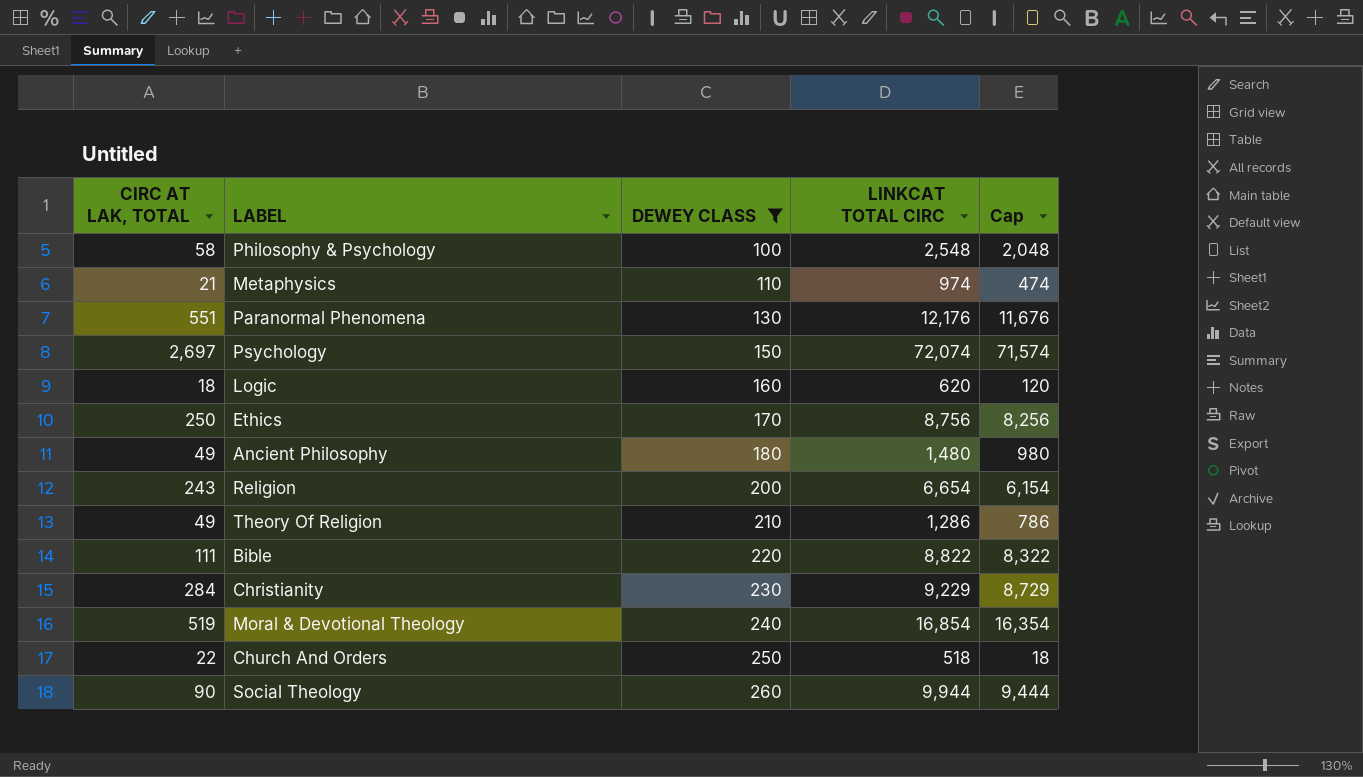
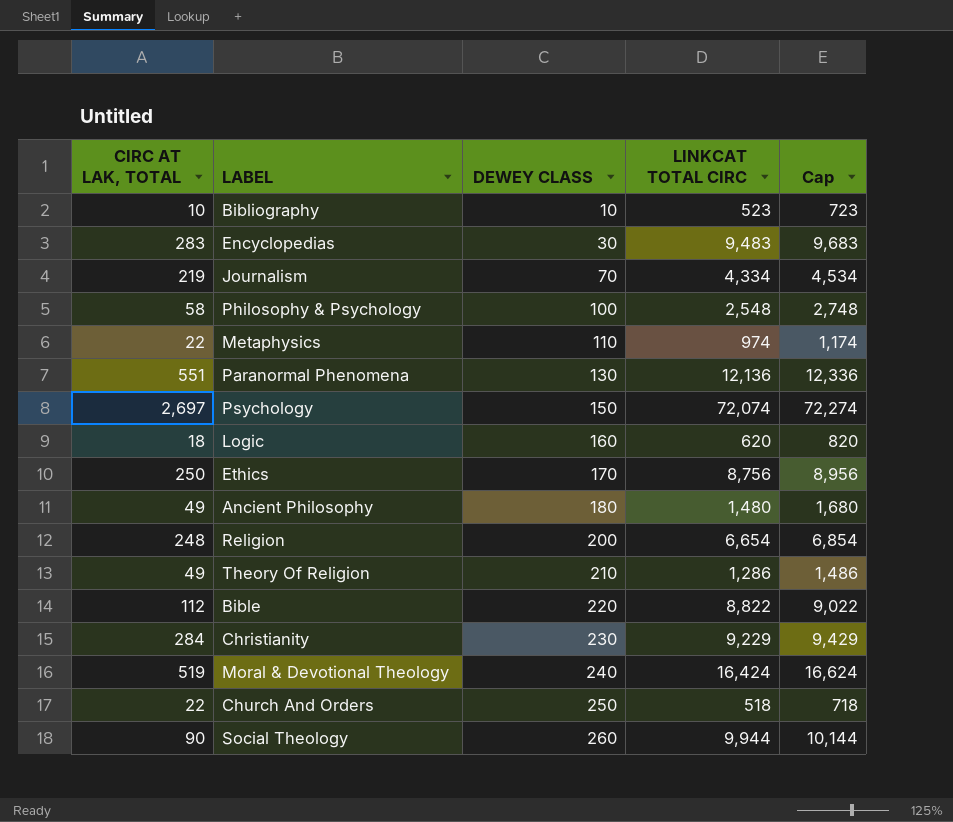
filter: DEWEY CLASS >= 100 -> none
column Cap | formula: [LINKCAT TOTAL CIRC] - 500 -> [LINKCAT TOTAL CIRC] + 200
Metaphysics | CIRC AT LAK, TOTAL: 21 -> 22
Paranormal Phenomena | LINKCAT TOTAL CIRC: 12,176 -> 12,136
Religion | CIRC AT LAK, TOTAL: 243 -> 248
Bible | CIRC AT LAK, TOTAL: 111 -> 112
Moral & Devotional Theology | LINKCAT TOTAL CIRC: 16,854 -> 16,424

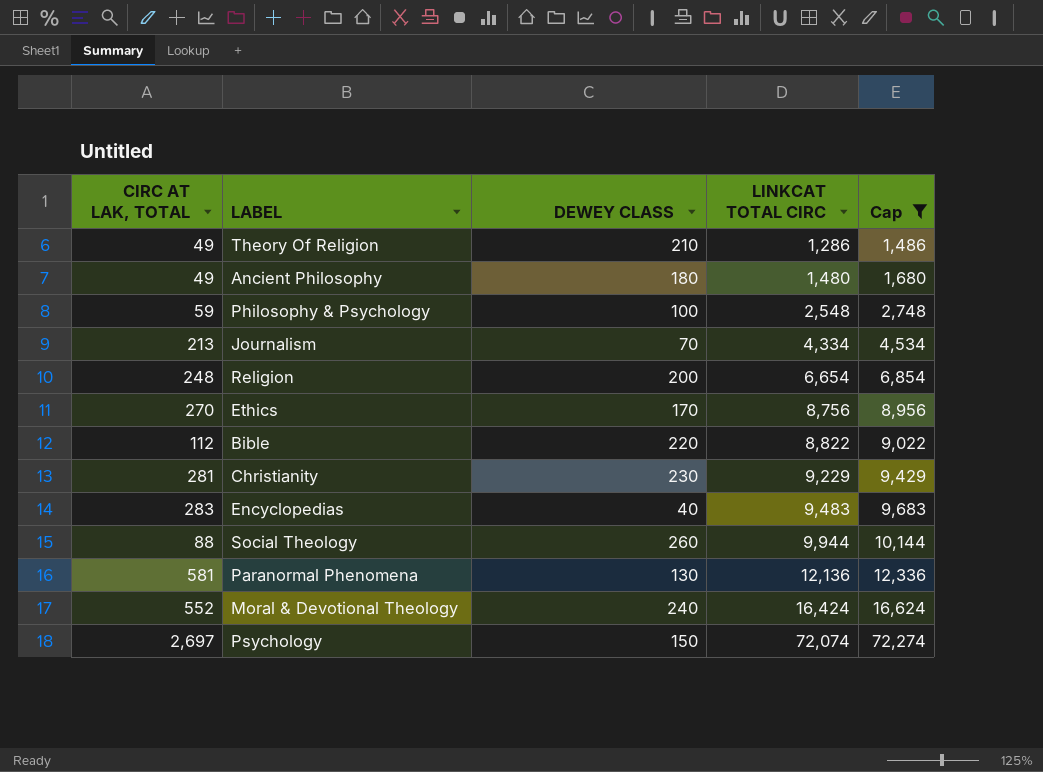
filter: none -> Cap >= 1,486
row order: DEWEY CLASS ascending -> LINKCAT TOTAL CIRC ascending
Philosophy & Psychology | CIRC AT LAK, TOTAL: 58 -> 59
Journalism | CIRC AT LAK, TOTAL: 219 -> 213
Ethics | CIRC AT LAK, TOTAL: 250 -> 270
Christianity | CIRC AT LAK, TOTAL: 284 -> 281
Encyclopedias | DEWEY CLASS: 30 -> 40
Social Theology | CIRC AT LAK, TOTAL: 90 -> 88
Paranormal Phenomena | CIRC AT LAK, TOTAL: 551 -> 581
Moral & Devotional Theology | CIRC AT LAK, TOTAL: 519 -> 552

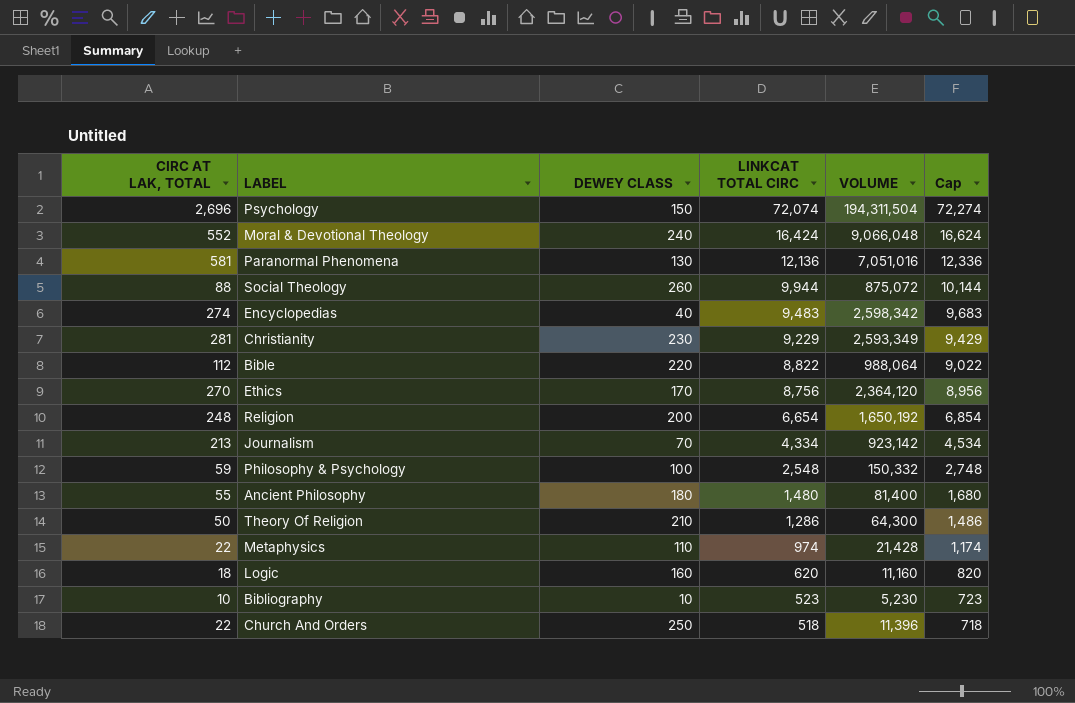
filter: Cap >= 1,486 -> none
row order: LINKCAT TOTAL CIRC ascending -> LINKCAT TOTAL CIRC descending
column VOLUME | formula: none -> [CIRC AT LAK, TOTAL] * [LINKCAT TOTAL CIRC]
Psychology | CIRC AT LAK, TOTAL: 2,697 -> 2,696
Encyclopedias | CIRC AT LAK, TOTAL: 283 -> 274
Ancient Philosophy | CIRC AT LAK, TOTAL: 49 -> 55
Theory Of Religion | CIRC AT LAK, TOTAL: 49 -> 50

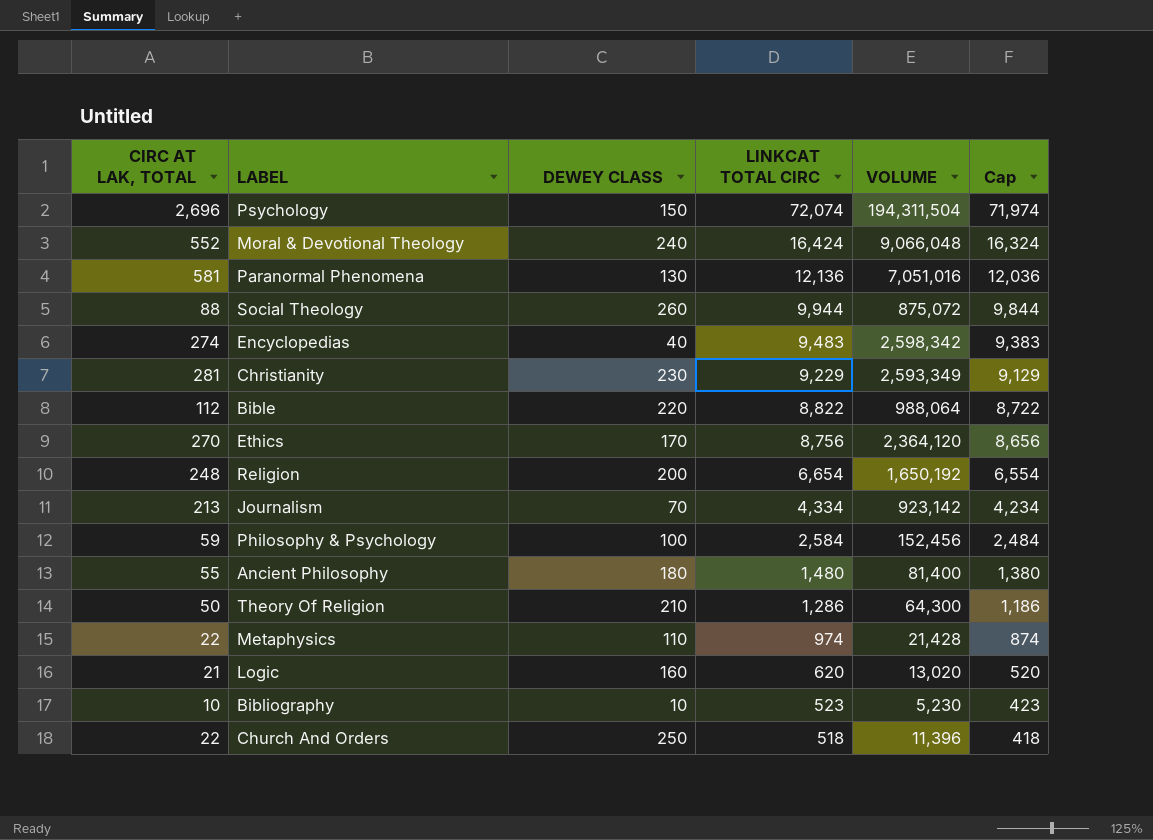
column Cap | formula: [LINKCAT TOTAL CIRC] + 200 -> [LINKCAT TOTAL CIRC] - 100
Philosophy & Psychology | LINKCAT TOTAL CIRC: 2,548 -> 2,584
Philosophy & Psychology | VOLUME: 150,332 -> 152,456
Logic | CIRC AT LAK, TOTAL: 18 -> 21
Logic | VOLUME: 11,160 -> 13,020

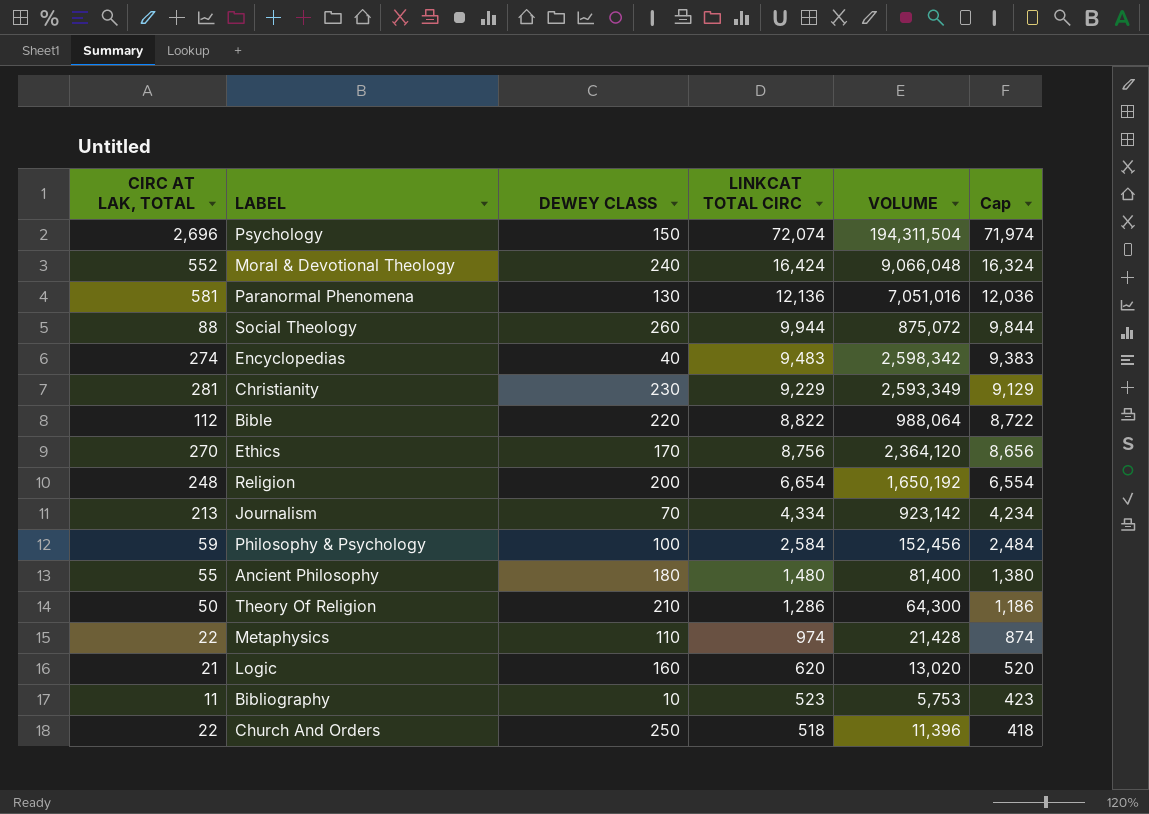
Bibliography | CIRC AT LAK, TOTAL: 10 -> 11
Bibliography | VOLUME: 5,230 -> 5,753

